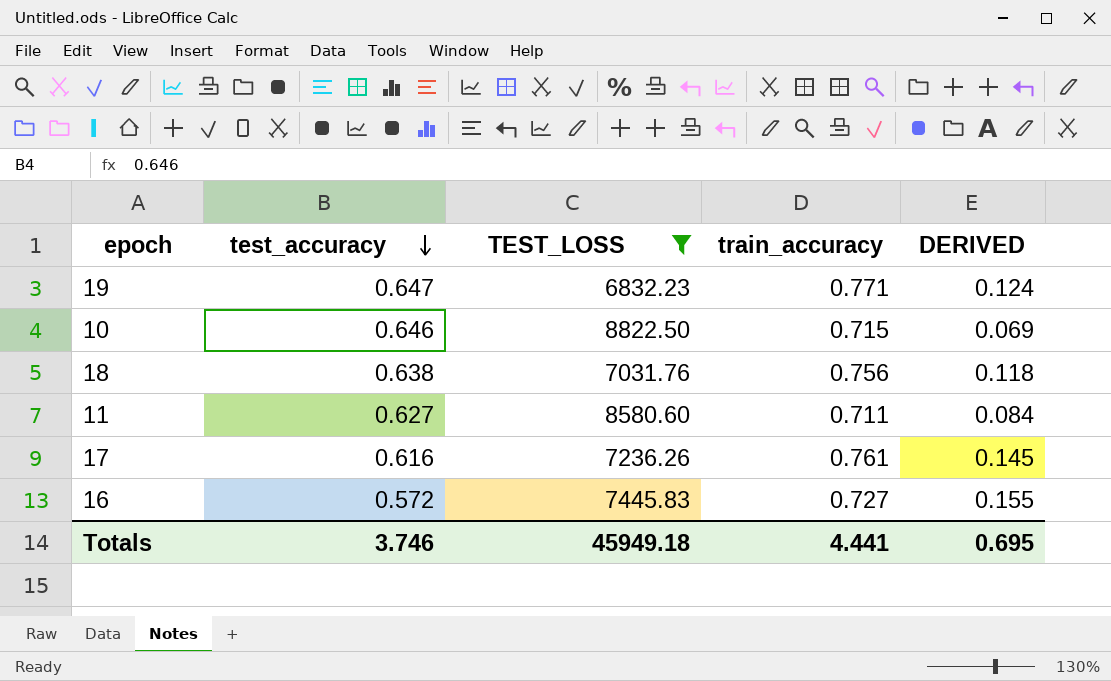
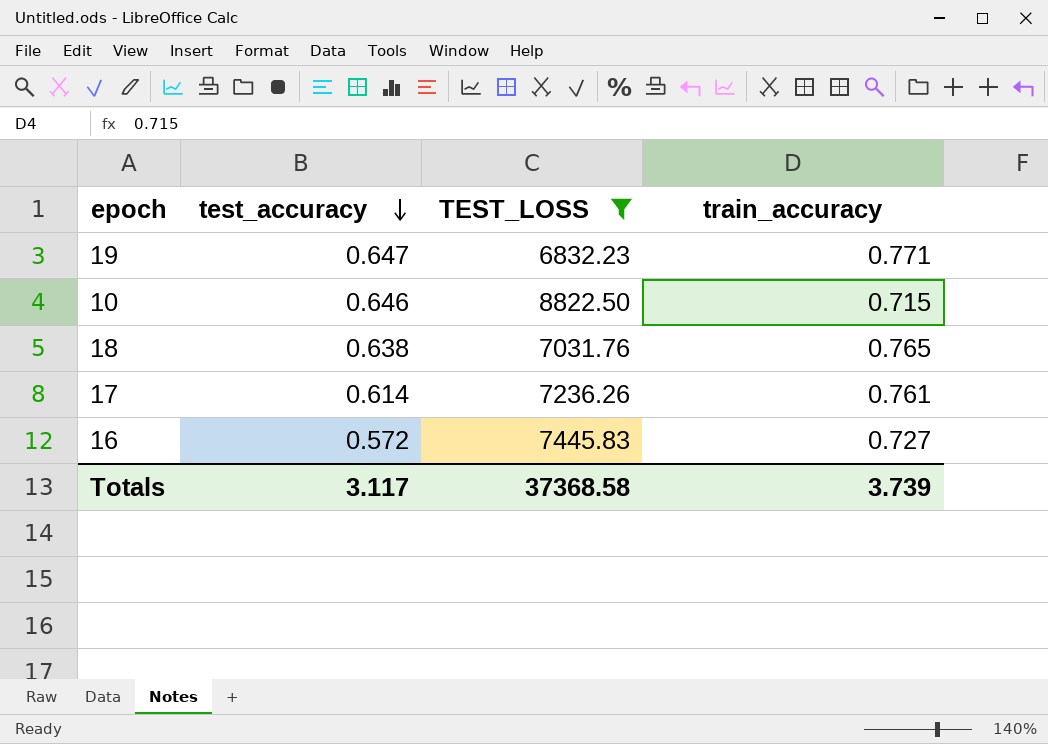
column DERIVED | formula: [train_accuracy] - [test_accuracy] -> none
row 11: 0.627 | 8580.60 | 0.711 | 0.084 -> none
18 | train_accuracy: 0.756 -> 0.765
17 | test_accuracy: 0.616 -> 0.614
Totals | test_accuracy: 3.746 -> 3.117
Totals | TEST_LOSS: 45949.18 -> 37368.58
Totals | train_accuracy: 4.441 -> 3.739

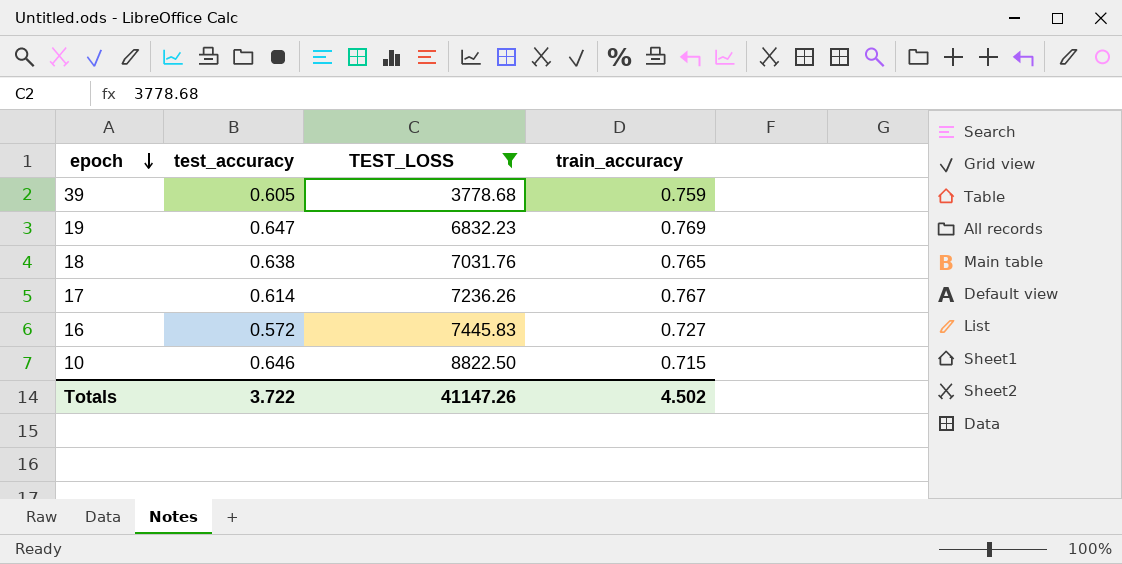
row order: test_accuracy descending -> epoch descending
row 39: none -> 0.605 | 3778.68 | 0.759
19 | train_accuracy: 0.771 -> 0.769
17 | train_accuracy: 0.761 -> 0.767
Totals | test_accuracy: 3.117 -> 3.722
Totals | TEST_LOSS: 37368.58 -> 41147.26
Totals | train_accuracy: 3.739 -> 4.502

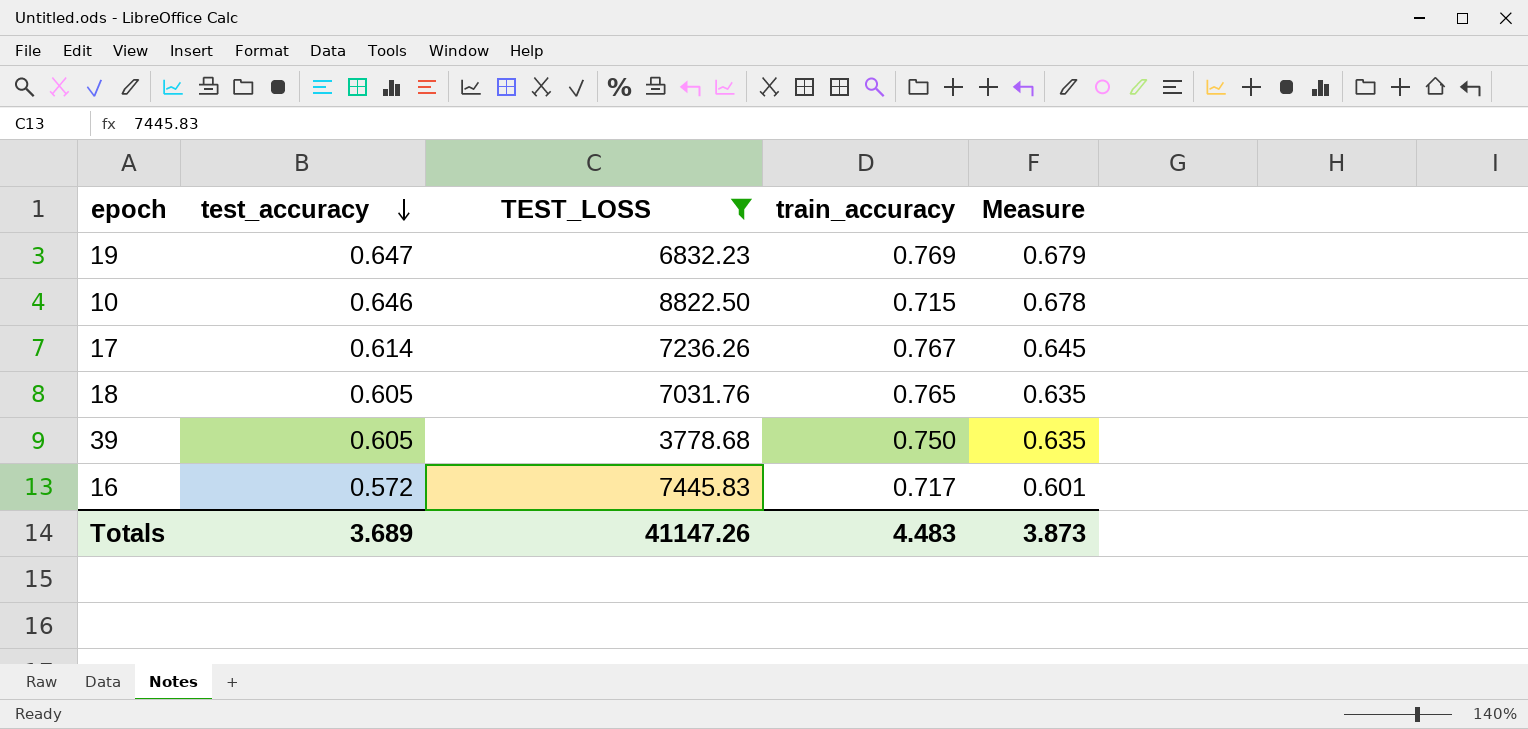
row order: epoch descending -> test_accuracy descending
column Measure | formula: none -> [test_accuracy] * 1.05
18 | test_accuracy: 0.638 -> 0.605
39 | train_accuracy: 0.759 -> 0.750
16 | train_accuracy: 0.727 -> 0.717
Totals | test_accuracy: 3.722 -> 3.689
Totals | train_accuracy: 4.502 -> 4.483

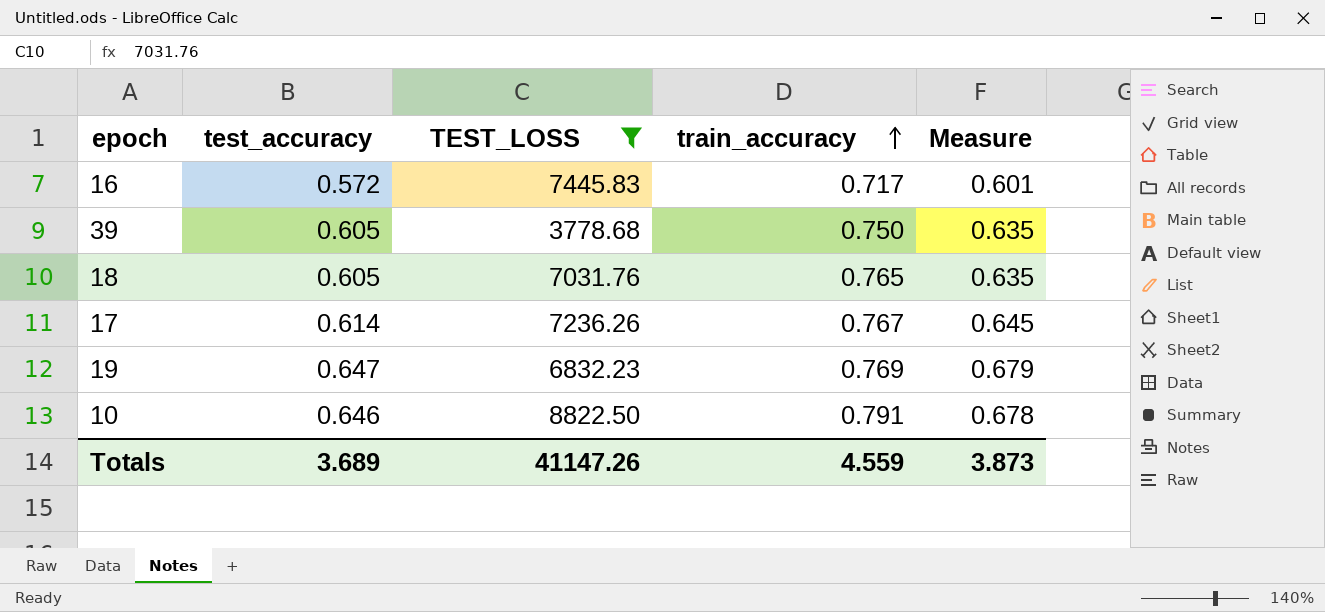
row order: test_accuracy descending -> train_accuracy ascending
10 | train_accuracy: 0.715 -> 0.791
Totals | train_accuracy: 4.483 -> 4.559

